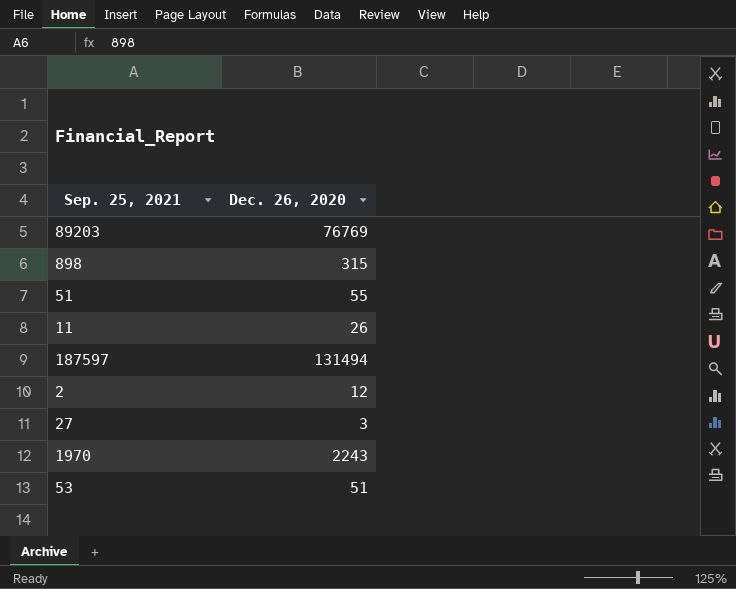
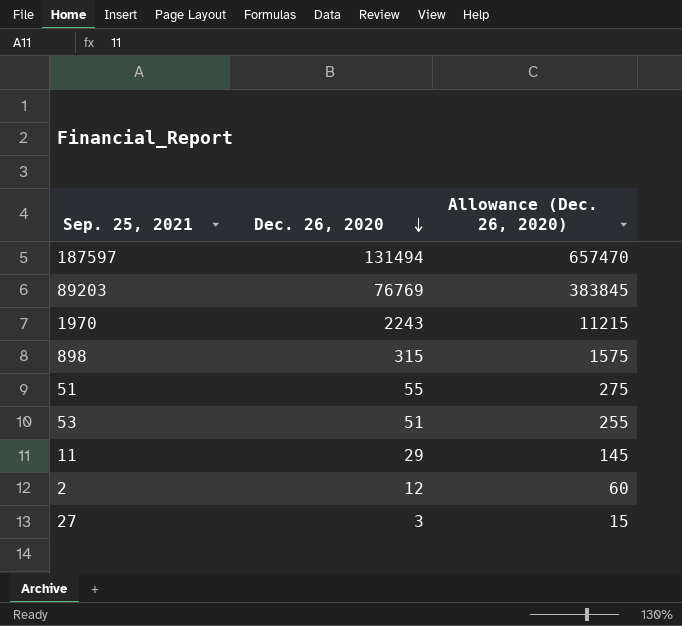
row order: none -> Dec. 26, 2020 descending
column Allowance (Dec. 26, 2020) | formula: none -> [Dec. 26, 2020] * 5
11 | Dec. 26, 2020: 26 -> 29

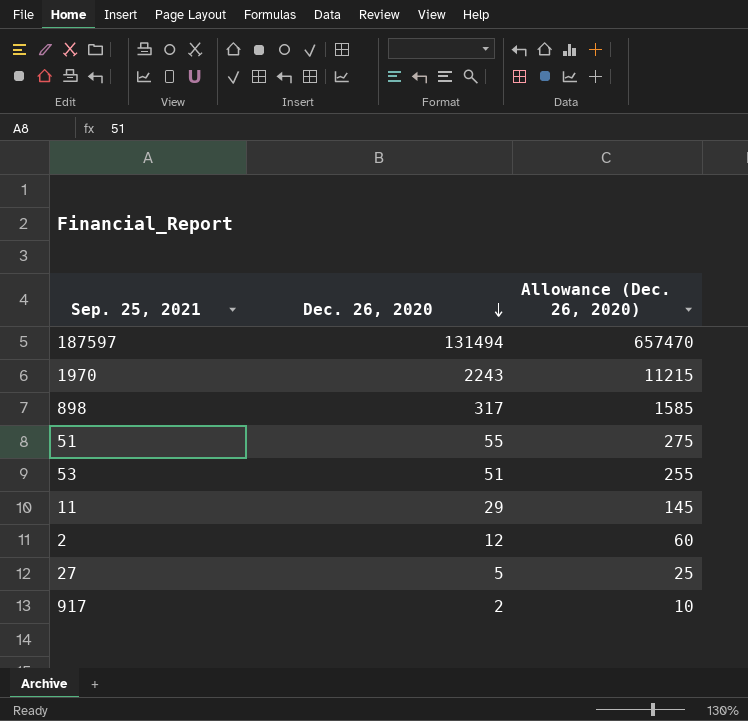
row 89203: 76769 | 383845 -> none
898 | Dec. 26, 2020: 315 -> 317
898 | Allowance (Dec. 26, 2020): 1575 -> 1585
27 | Dec. 26, 2020: 3 -> 5
27 | Allowance (Dec. 26, 2020): 15 -> 25
row 917: none -> 2 | 10

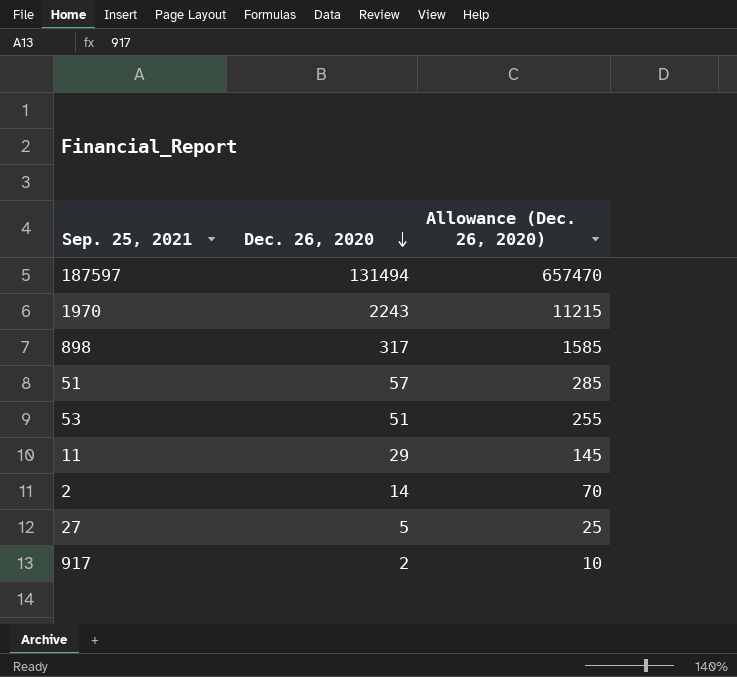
51 | Dec. 26, 2020: 55 -> 57
51 | Allowance (Dec. 26, 2020): 275 -> 285
2 | Dec. 26, 2020: 12 -> 14
2 | Allowance (Dec. 26, 2020): 60 -> 70

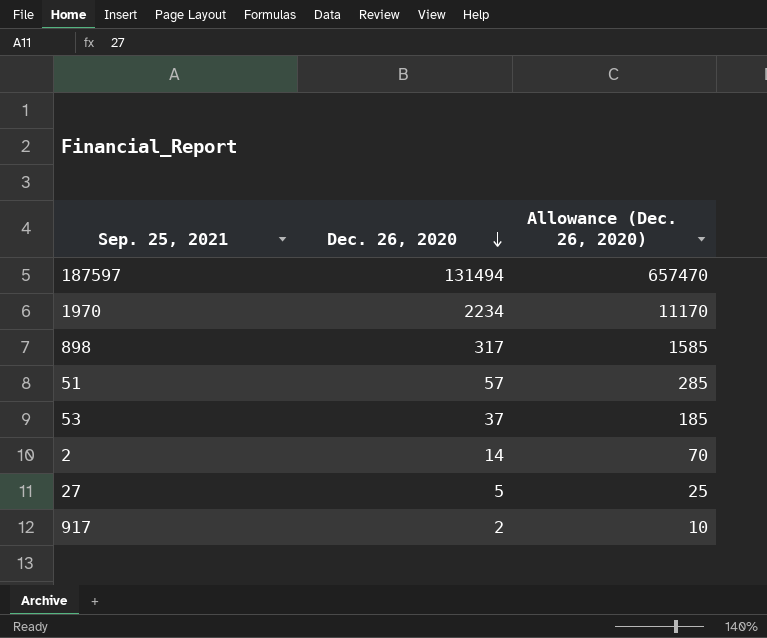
row 11: 29 | 145 -> none
1970 | Dec. 26, 2020: 2243 -> 2234
1970 | Allowance (Dec. 26, 2020): 11215 -> 11170
53 | Dec. 26, 2020: 51 -> 37
53 | Allowance (Dec. 26, 2020): 255 -> 185

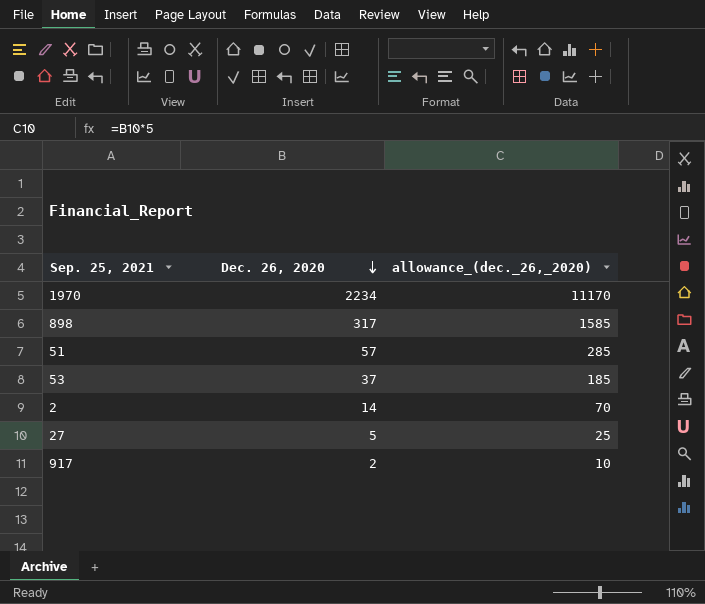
column name: Allowance (Dec. 26, 2020) -> allowance_(dec._26,_2020)
row 187597: 131494 | 657470 -> none

